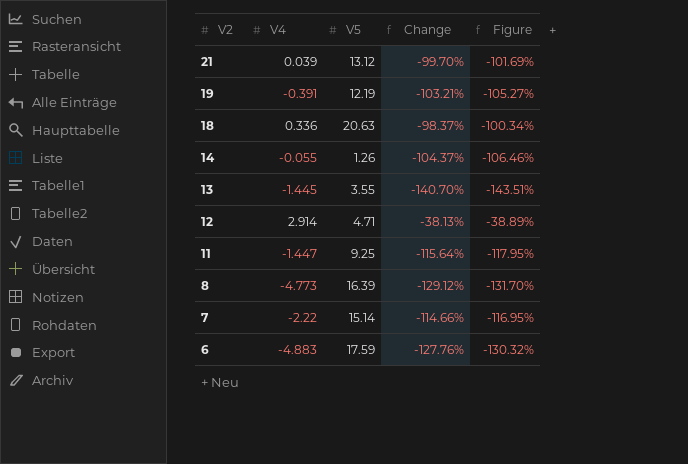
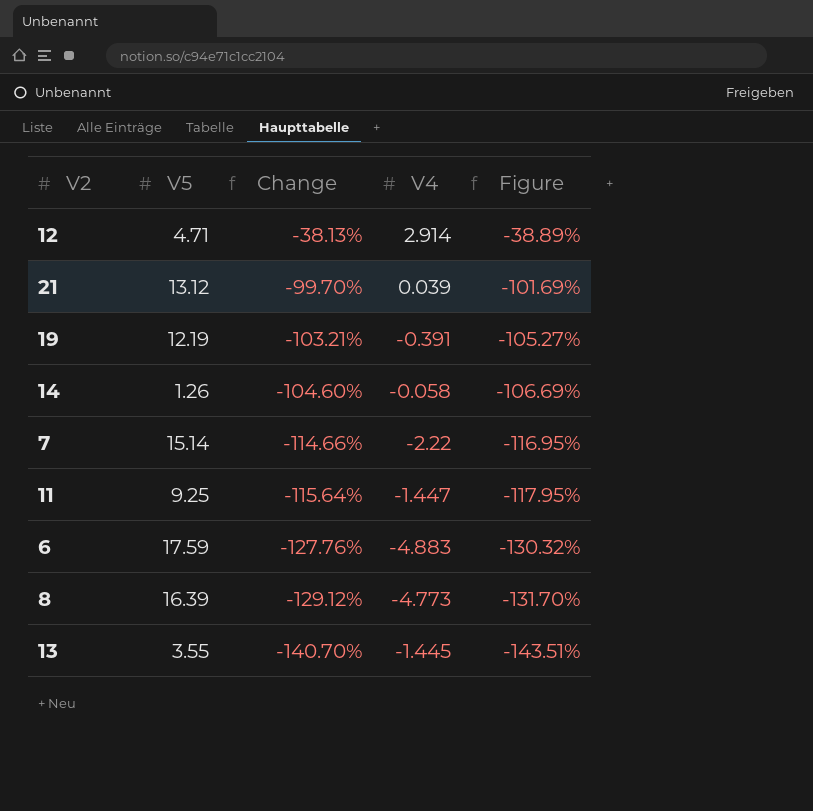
row order: V2 descending -> Change descending
column V4 | position: 2 -> 4
row 18: 0.336 | 20.63 | -98.37% | -100.34% -> none
14 | Change: -104.37% -> -104.60%
14 | V4: -0.055 -> -0.058
14 | Figure: -106.46% -> -106.69%

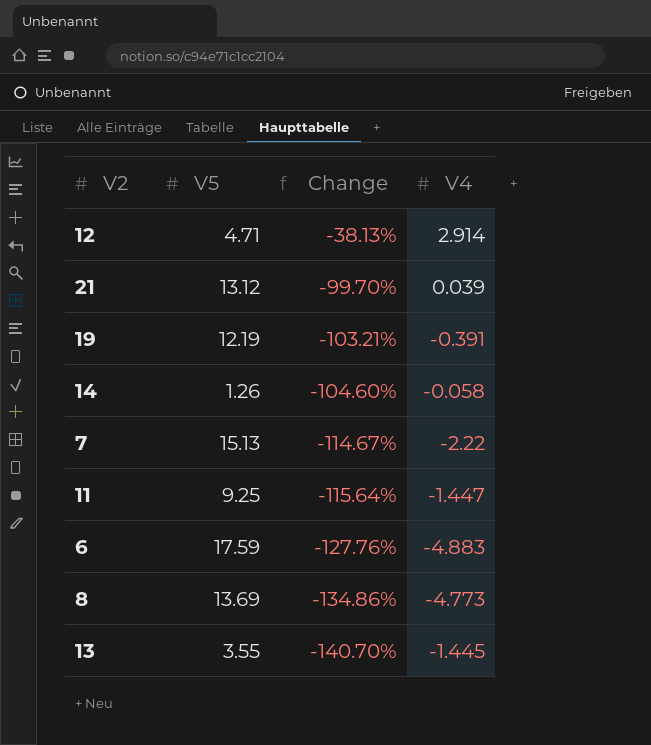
column Figure | formula: [Change] * 1.02 -> none
7 | V5: 15.14 -> 15.13
7 | Change: -114.66% -> -114.67%
8 | V5: 16.39 -> 13.69
8 | Change: -129.12% -> -134.86%

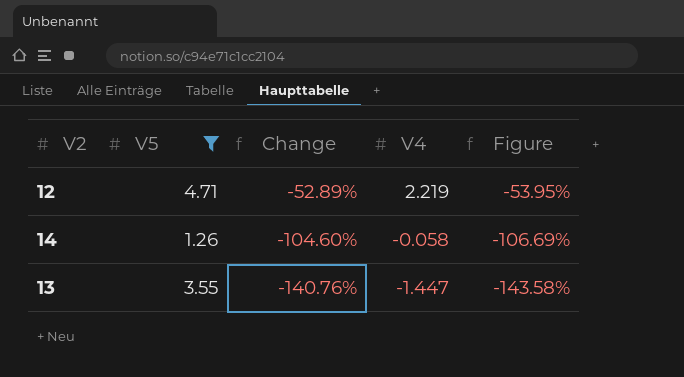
filter: none -> V5 <= 4.71
column Figure | formula: none -> [Change] * 1.02
12 | Change: -38.13% -> -52.89%
12 | V4: 2.914 -> 2.219
13 | Change: -140.70% -> -140.76%
13 | V4: -1.445 -> -1.447

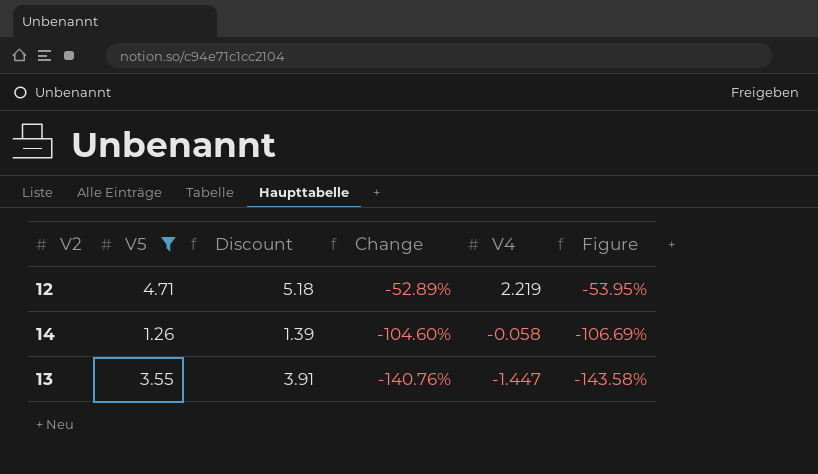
column Discount | formula: none -> [V5] * 1.1

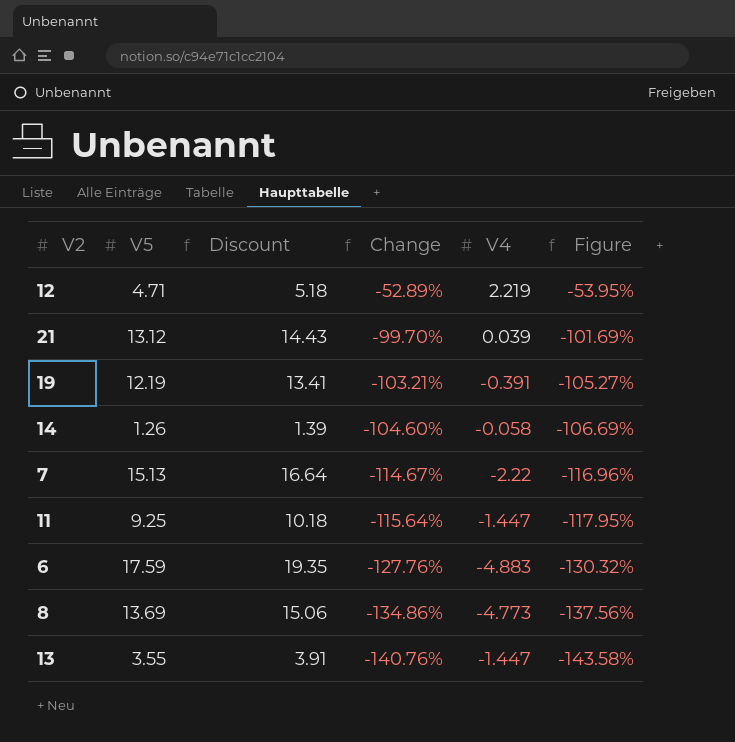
filter: V5 <= 4.71 -> none

